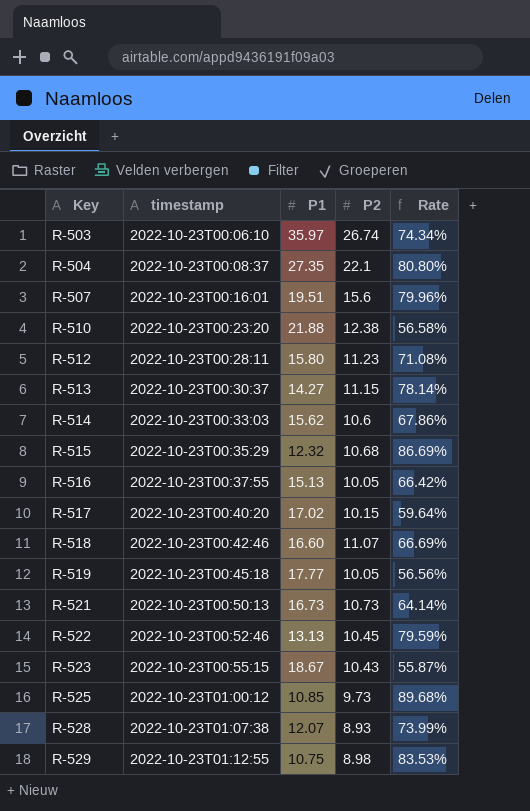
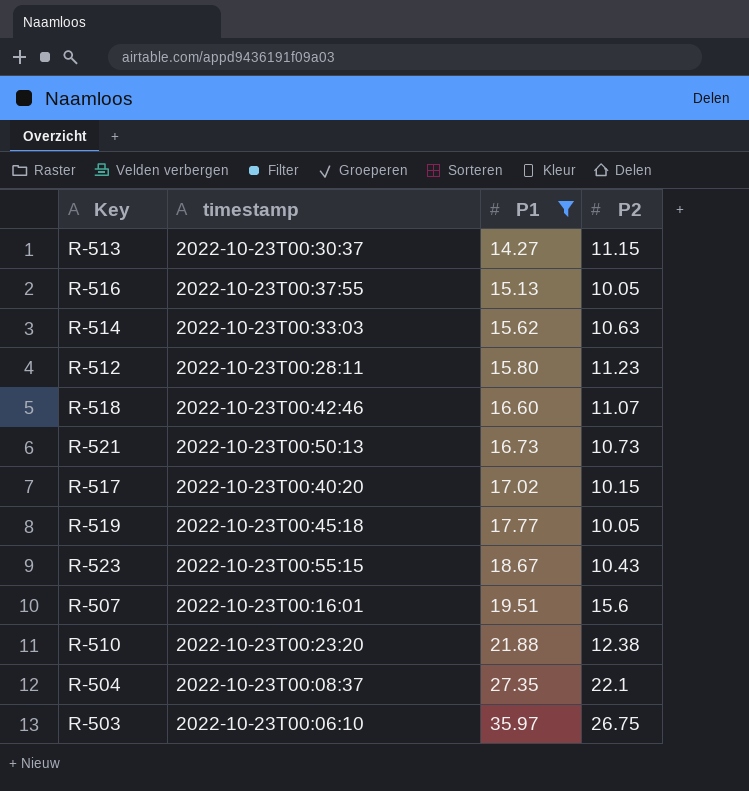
filter: none -> P1 >= 14.27
row order: Key ascending -> P1 ascending
column Rate | formula: [P2] / [P1] -> none
R-514 | P2: 10.6 -> 10.63
R-503 | P2: 26.74 -> 26.75

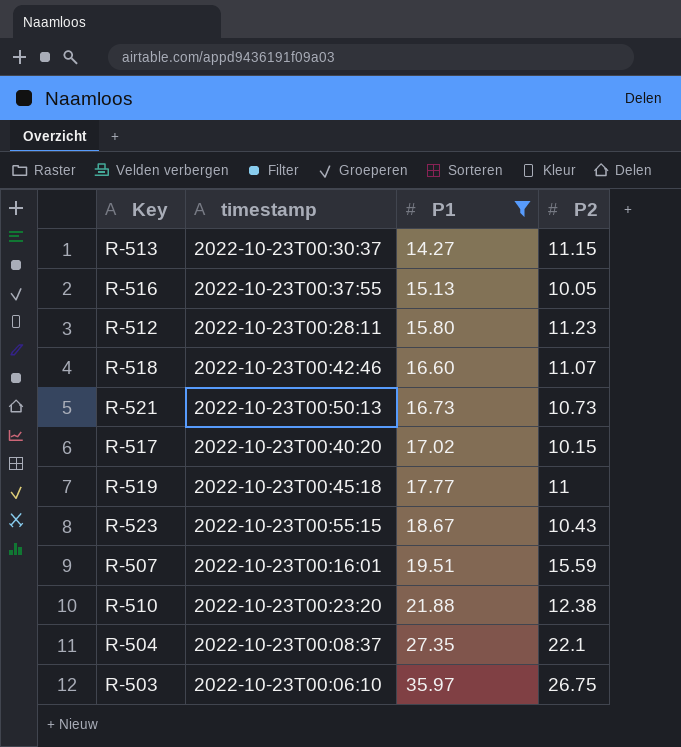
row R-514: 2022-10-23T00:33:03 | 15.62 | 10.63 -> none
R-519 | P2: 10.05 -> 11
R-507 | P2: 15.6 -> 15.59

